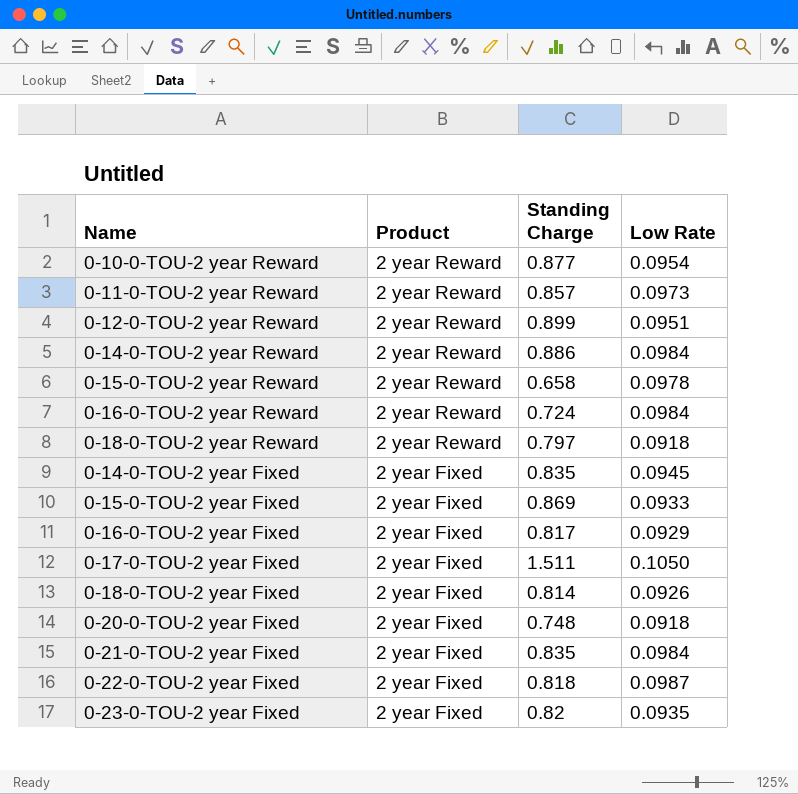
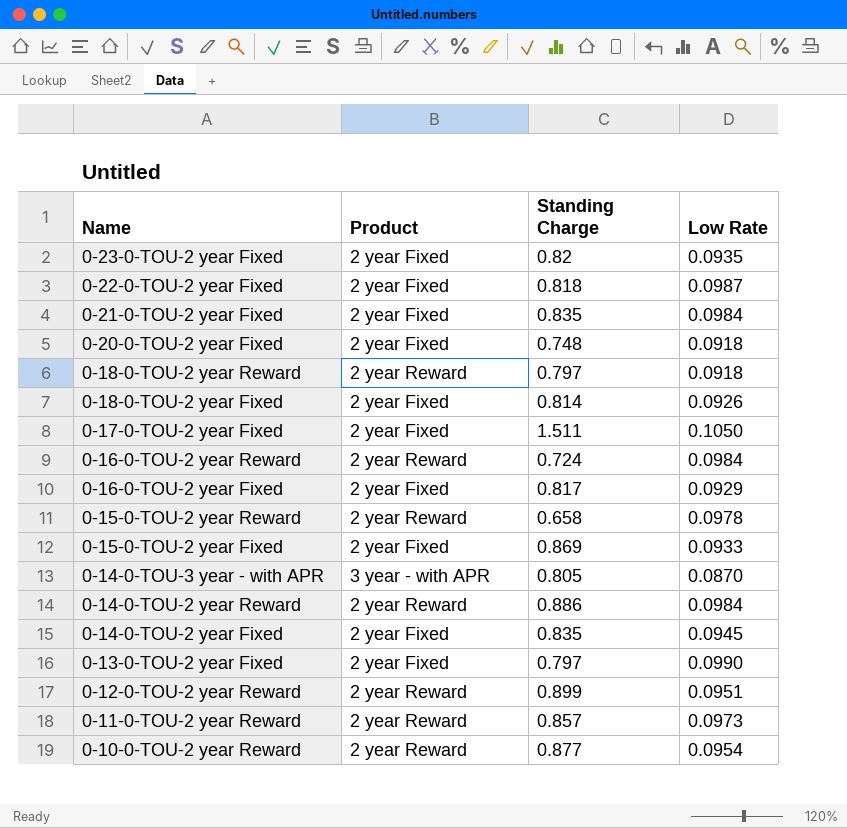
row order: Product descending -> Name descending
row 0-14-0-TOU-3 year - with APR: none -> 3 year - with APR | 0.805 | 0.0870
row 0-13-0-TOU-2 year Fixed: none -> 2 year Fixed | 0.797 | 0.0990

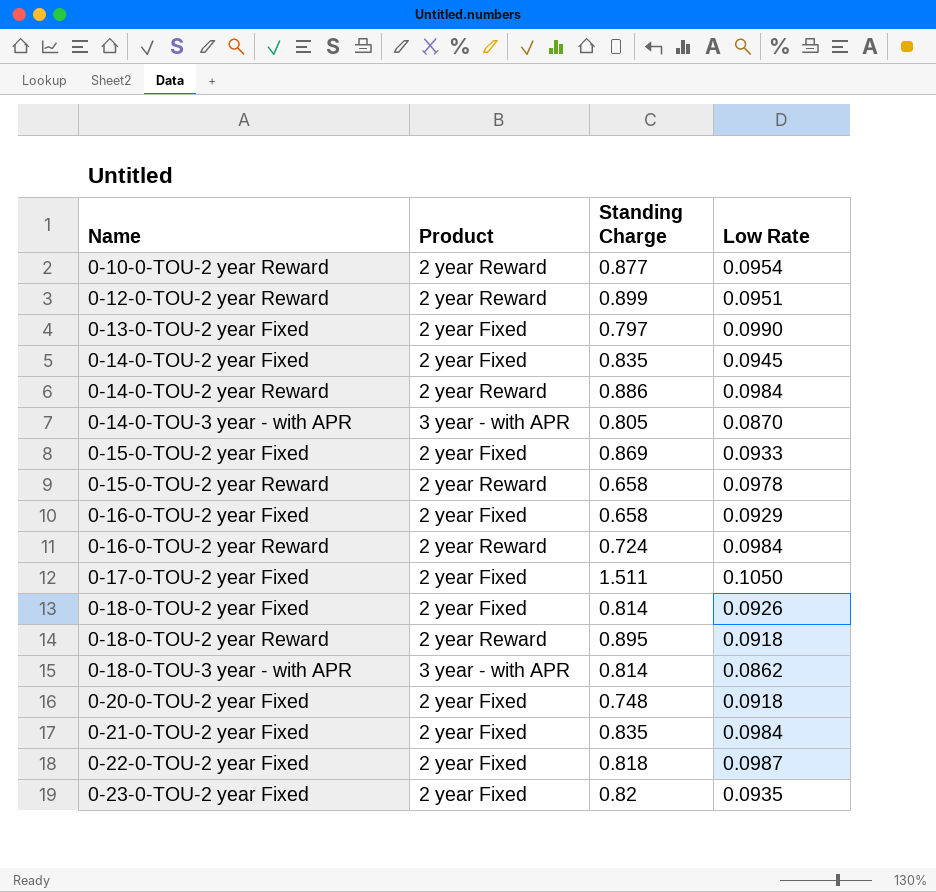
row order: Name descending -> Name ascending
row 0-11-0-TOU-2 year Reward: 2 year Reward | 0.857 | 0.0973 -> none
0-16-0-TOU-2 year Fixed | Standing Charge: 0.817 -> 0.658
0-18-0-TOU-2 year Reward | Standing Charge: 0.797 -> 0.895
row 0-18-0-TOU-3 year - with APR: none -> 3 year - with APR | 0.814 | 0.0862

